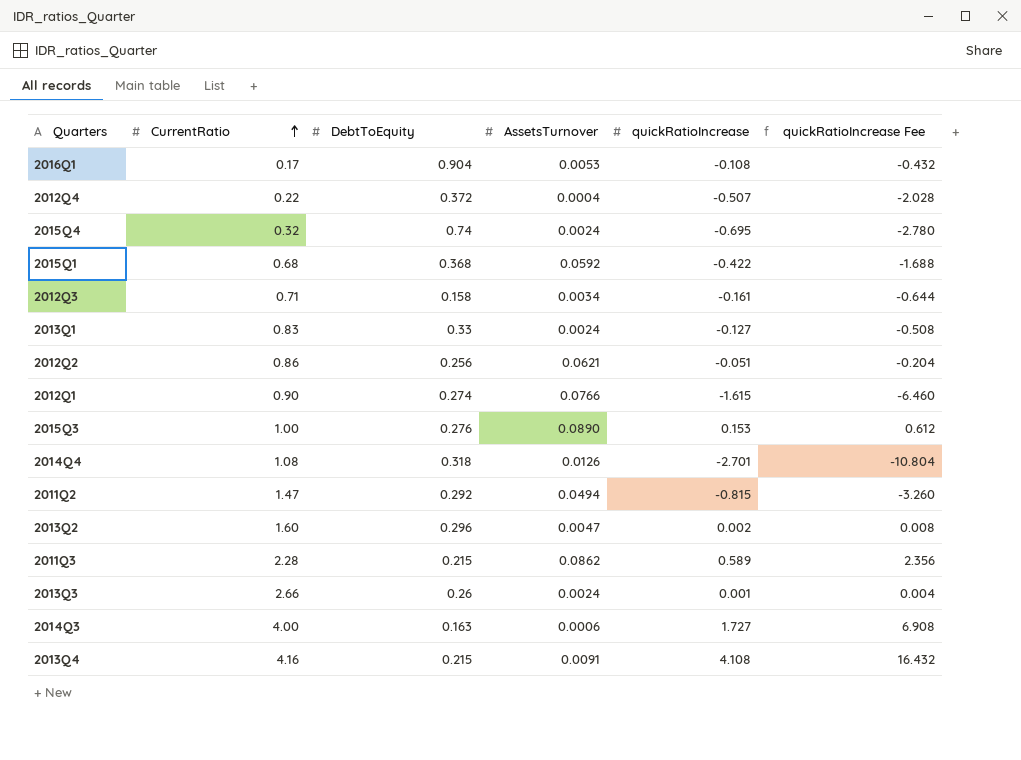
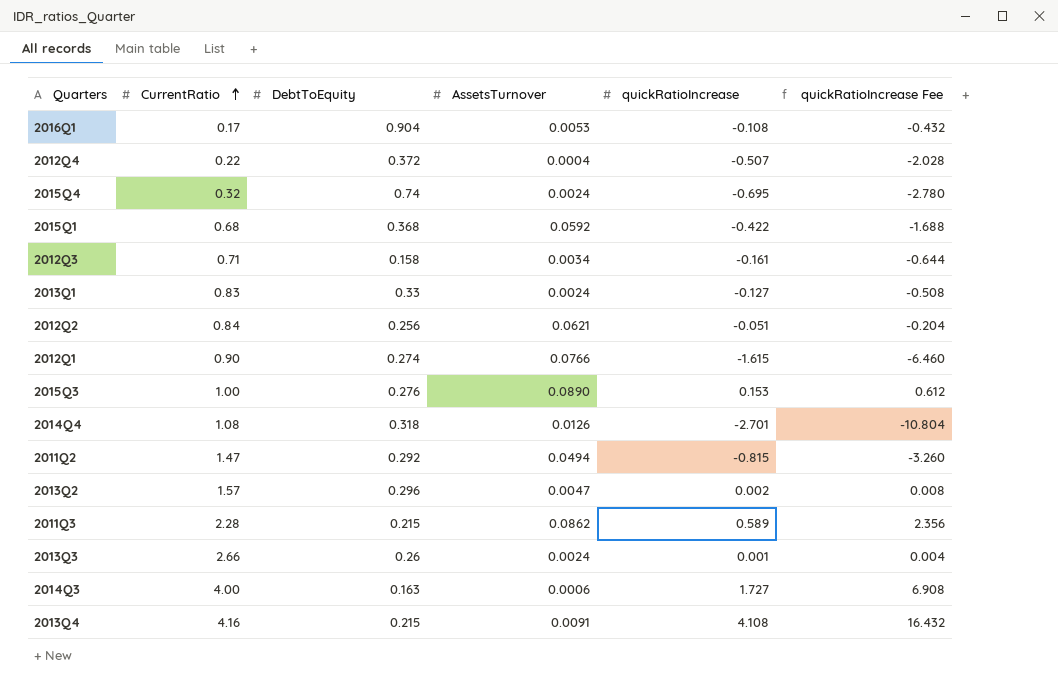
2012Q2 | CurrentRatio: 0.86 -> 0.84
2013Q2 | CurrentRatio: 1.60 -> 1.57

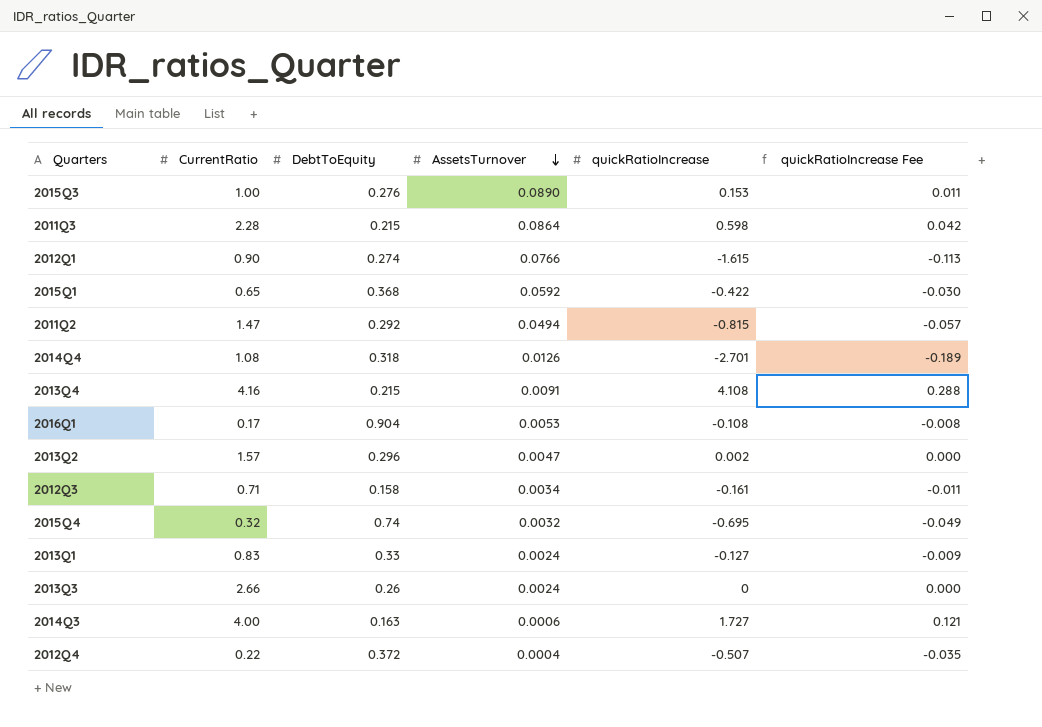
row order: CurrentRatio ascending -> AssetsTurnover descending
column quickRatioIncrease Fee | formula: [quickRatioIncrease] * 4 -> [quickRatioIncrease] * 0.07
row 2012Q2: 0.84 | 0.256 | 0.0621 | -0.051 | -0.204 -> none
2011Q3 | AssetsTurnover: 0.0862 -> 0.0864
2011Q3 | quickRatioIncrease: 0.589 -> 0.598
2015Q1 | CurrentRatio: 0.68 -> 0.65
2015Q4 | AssetsTurnover: 0.0024 -> 0.0032
2013Q3 | quickRatioIncrease: 0.001 -> 0

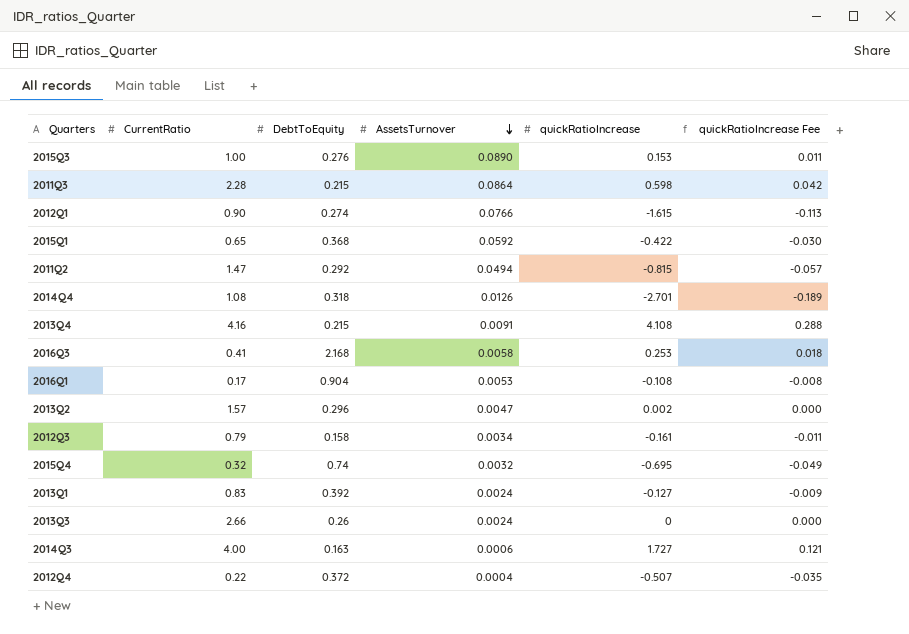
row 2016Q3: none -> 0.41 | 2.168 | 0.0058 | 0.253 | 0.018
2012Q3 | CurrentRatio: 0.71 -> 0.79
2013Q1 | DebtToEquity: 0.33 -> 0.392

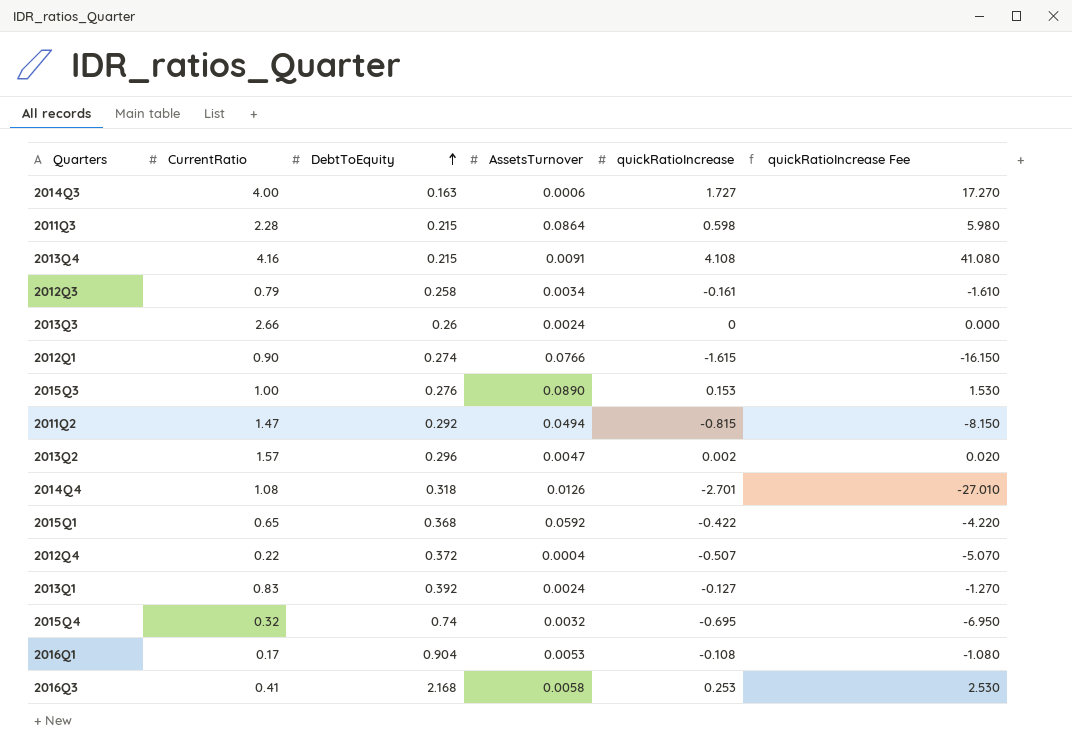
row order: AssetsTurnover descending -> DebtToEquity ascending
column quickRatioIncrease Fee | formula: [quickRatioIncrease] * 0.07 -> [quickRatioIncrease] * 10
2012Q3 | DebtToEquity: 0.158 -> 0.258

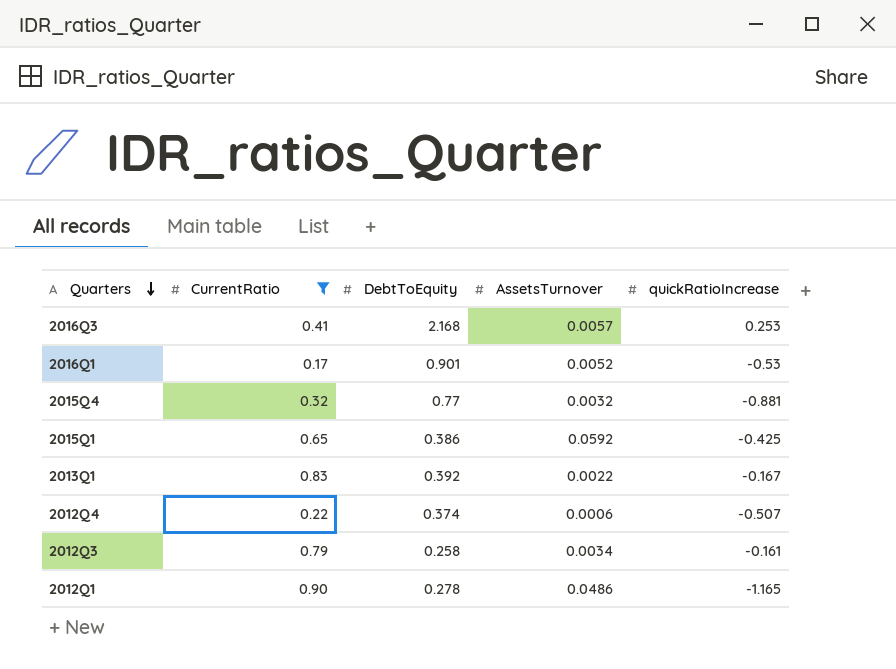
filter: none -> CurrentRatio <= 0.90
row order: DebtToEquity ascending -> Quarters descending
column quickRatioIncrease Fee | formula: [quickRatioIncrease] * 10 -> none
2016Q3 | AssetsTurnover: 0.0058 -> 0.0057
2016Q1 | DebtToEquity: 0.904 -> 0.901
2016Q1 | AssetsTurnover: 0.0053 -> 0.0052
2016Q1 | quickRatioIncrease: -0.108 -> -0.53
2015Q4 | DebtToEquity: 0.74 -> 0.77
2015Q4 | quickRatioIncrease: -0.695 -> -0.881
2015Q1 | DebtToEquity: 0.368 -> 0.386
2015Q1 | quickRatioIncrease: -0.422 -> -0.425
2013Q1 | AssetsTurnover: 0.0024 -> 0.0022
2013Q1 | quickRatioIncrease: -0.127 -> -0.167
2012Q4 | DebtToEquity: 0.372 -> 0.374
2012Q4 | AssetsTurnover: 0.0004 -> 0.0006
2012Q1 | DebtToEquity: 0.274 -> 0.278
2012Q1 | AssetsTurnover: 0.0766 -> 0.0486
2012Q1 | quickRatioIncrease: -1.615 -> -1.165

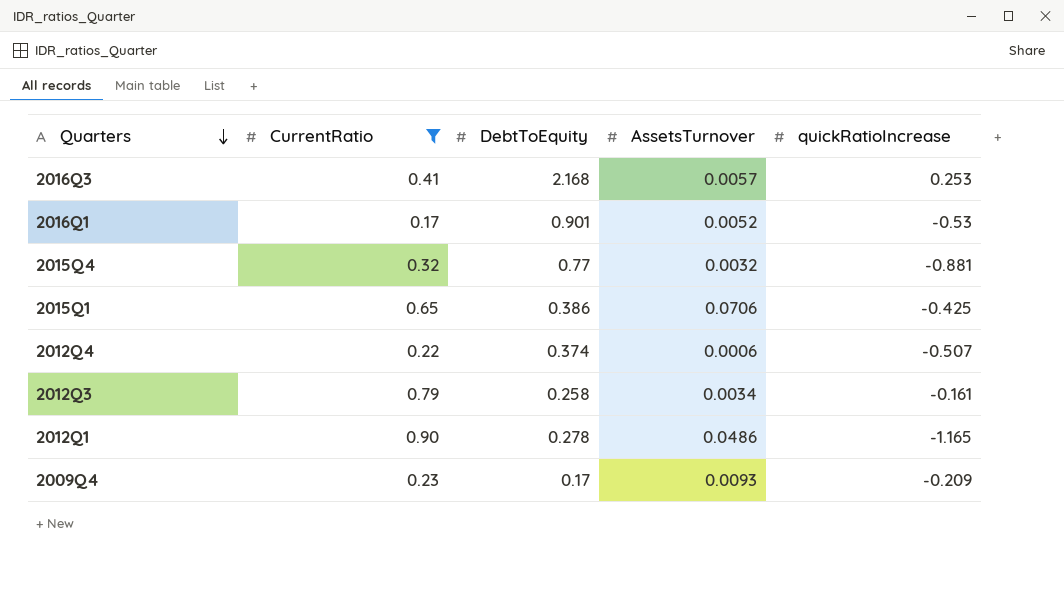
row 2013Q1: 0.83 | 0.392 | 0.0022 | -0.167 -> none
2015Q1 | AssetsTurnover: 0.0592 -> 0.0706
row 2009Q4: none -> 0.23 | 0.17 | 0.0093 | -0.209

